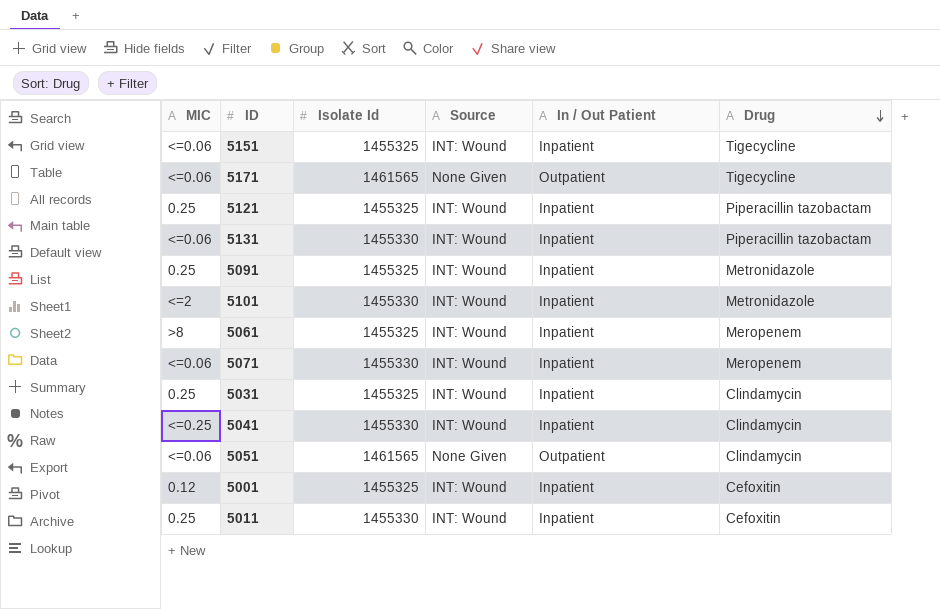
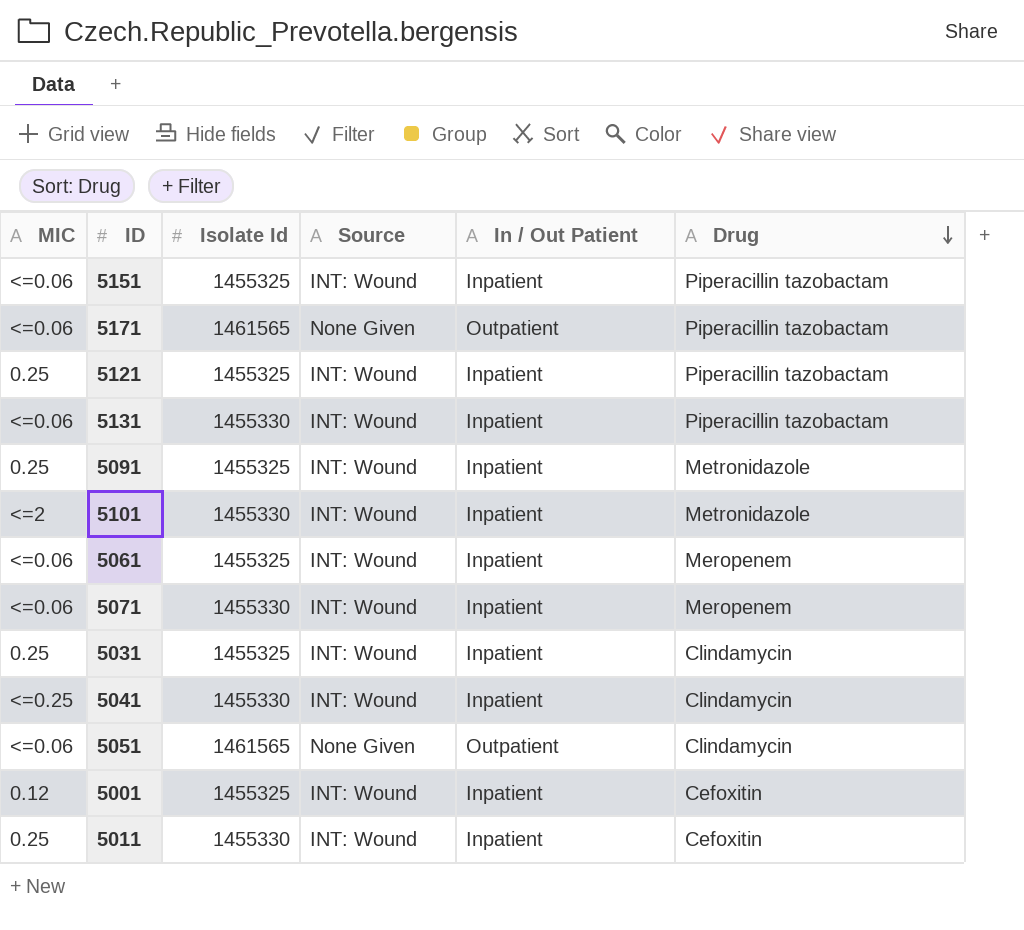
5151 | Drug: Tigecycline -> Piperacillin tazobactam
5171 | Drug: Tigecycline -> Piperacillin tazobactam
5061 | MIC: >8 -> <=0.06

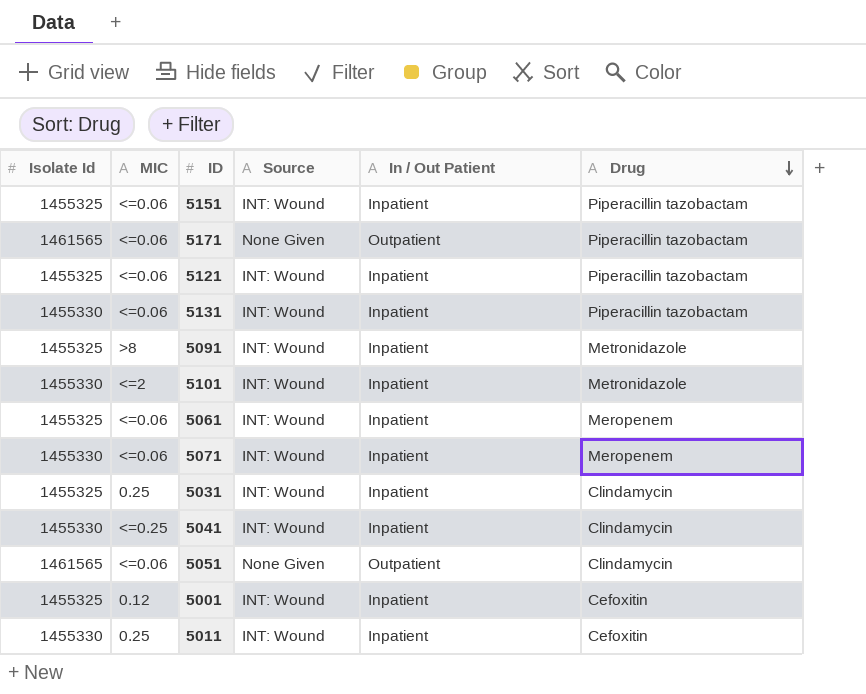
column Isolate Id | position: 3 -> 1
5121 | MIC: 0.25 -> <=0.06
5091 | MIC: 0.25 -> >8

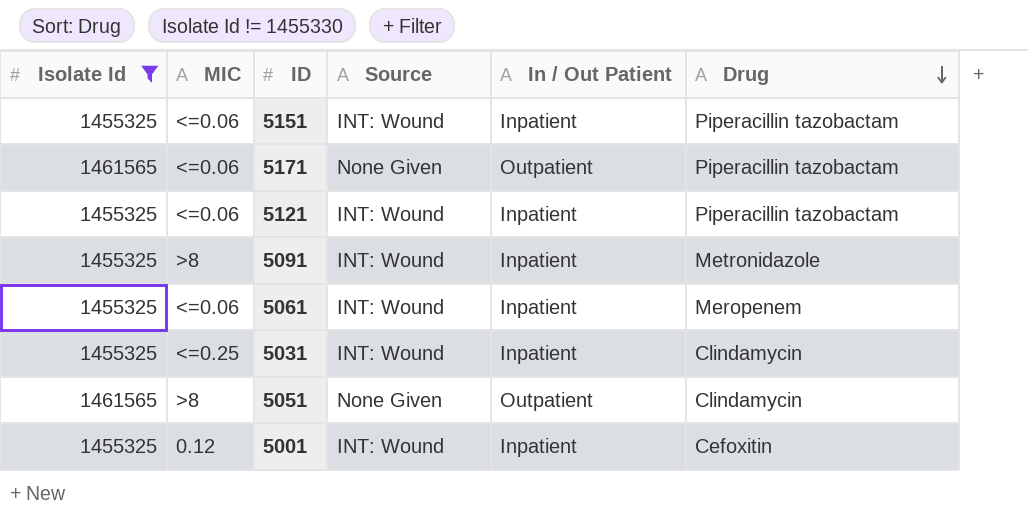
filter: none -> Isolate Id != 1455330
5031 | MIC: 0.25 -> <=0.25
5051 | MIC: <=0.06 -> >8

